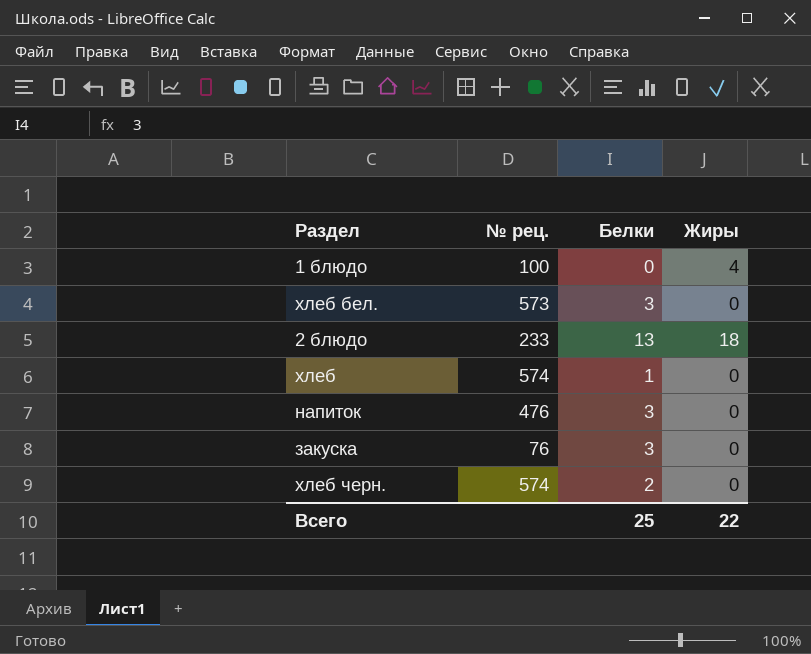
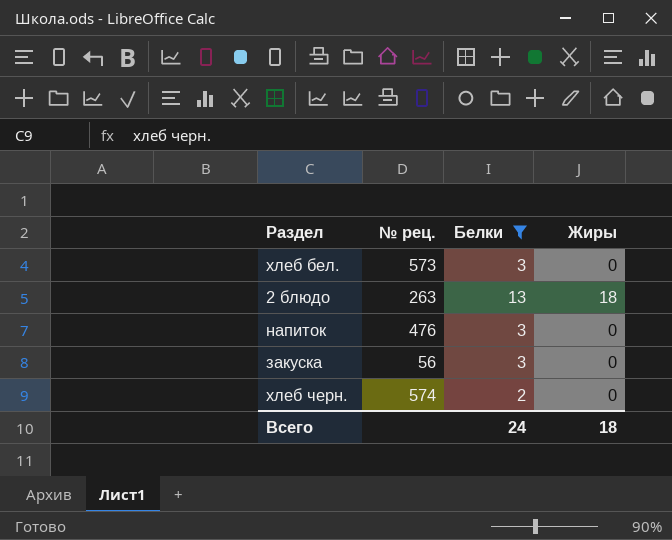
filter: none -> Белки >= 2
2 блюдо | № рец.: 233 -> 263
закуска | № рец.: 76 -> 56
Всего | Белки: 25 -> 24
Всего | Жиры: 22 -> 18

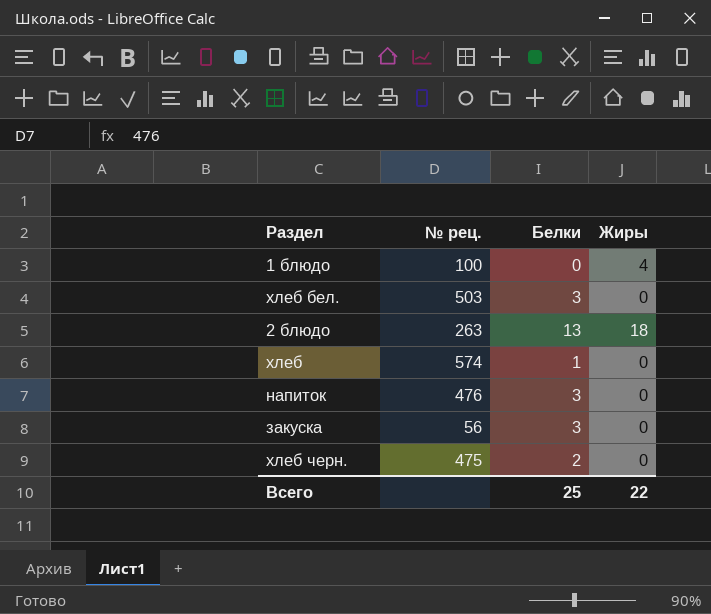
filter: Белки >= 2 -> none
хлеб бел. | № рец.: 573 -> 503
хлеб черн. | № рец.: 574 -> 475
Всего | Белки: 24 -> 25
Всего | Жиры: 18 -> 22

